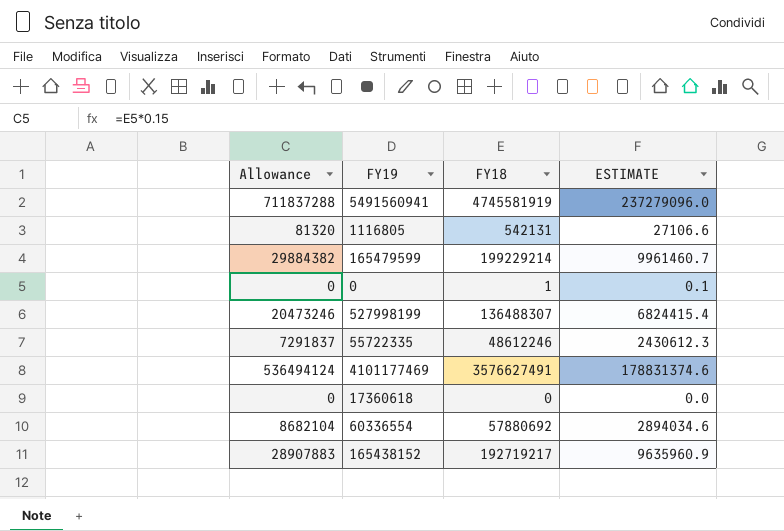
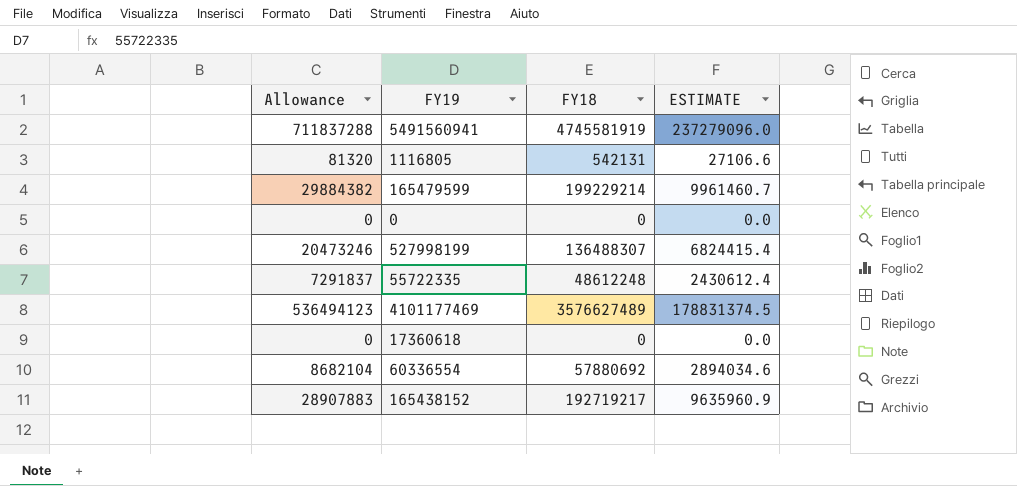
0 | FY18: 1 -> 0
0 | ESTIMATE: 0.1 -> 0.0
55722335 | FY18: 48612246 -> 48612248
55722335 | ESTIMATE: 2430612.3 -> 2430612.4
4101177469 | Allowance: 536494124 -> 536494123
4101177469 | FY18: 3576627491 -> 3576627489
4101177469 | ESTIMATE: 178831374.6 -> 178831374.5

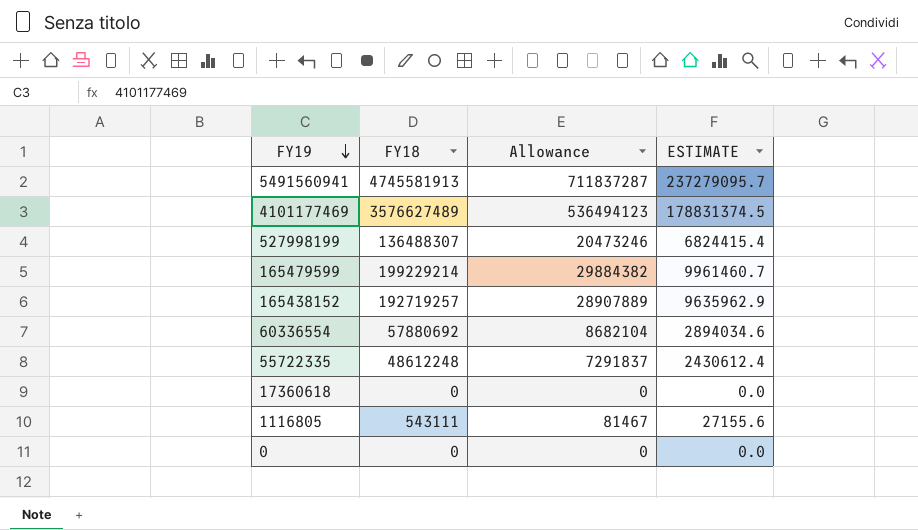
row order: none -> FY19 descending
column Allowance | position: 1 -> 3
5491560941 | FY18: 4745581919 -> 4745581913
5491560941 | Allowance: 711837288 -> 711837287
5491560941 | ESTIMATE: 237279096.0 -> 237279095.7
165438152 | FY18: 192719217 -> 192719257
165438152 | Allowance: 28907883 -> 28907889
165438152 | ESTIMATE: 9635960.9 -> 9635962.9
1116805 | FY18: 542131 -> 543111
1116805 | Allowance: 81320 -> 81467
1116805 | ESTIMATE: 27106.6 -> 27155.6

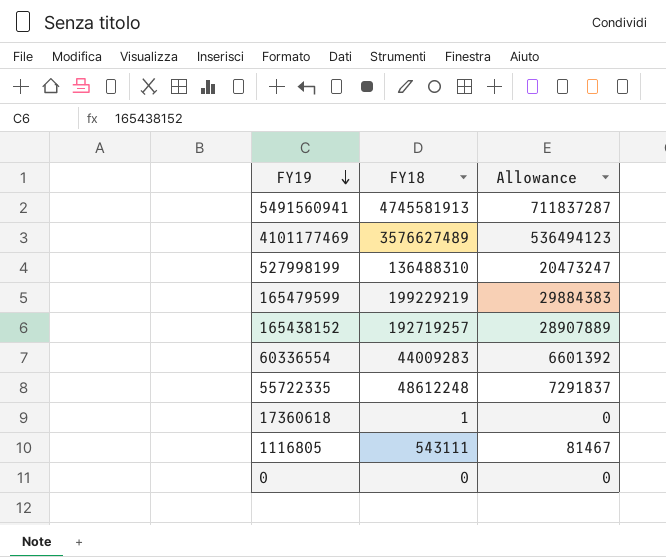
column ESTIMATE | formula: [FY18] * 0.05 -> none
527998199 | FY18: 136488307 -> 136488310
527998199 | Allowance: 20473246 -> 20473247
165479599 | FY18: 199229214 -> 199229219
165479599 | Allowance: 29884382 -> 29884383
60336554 | FY18: 57880692 -> 44009283
60336554 | Allowance: 8682104 -> 6601392
17360618 | FY18: 0 -> 1

